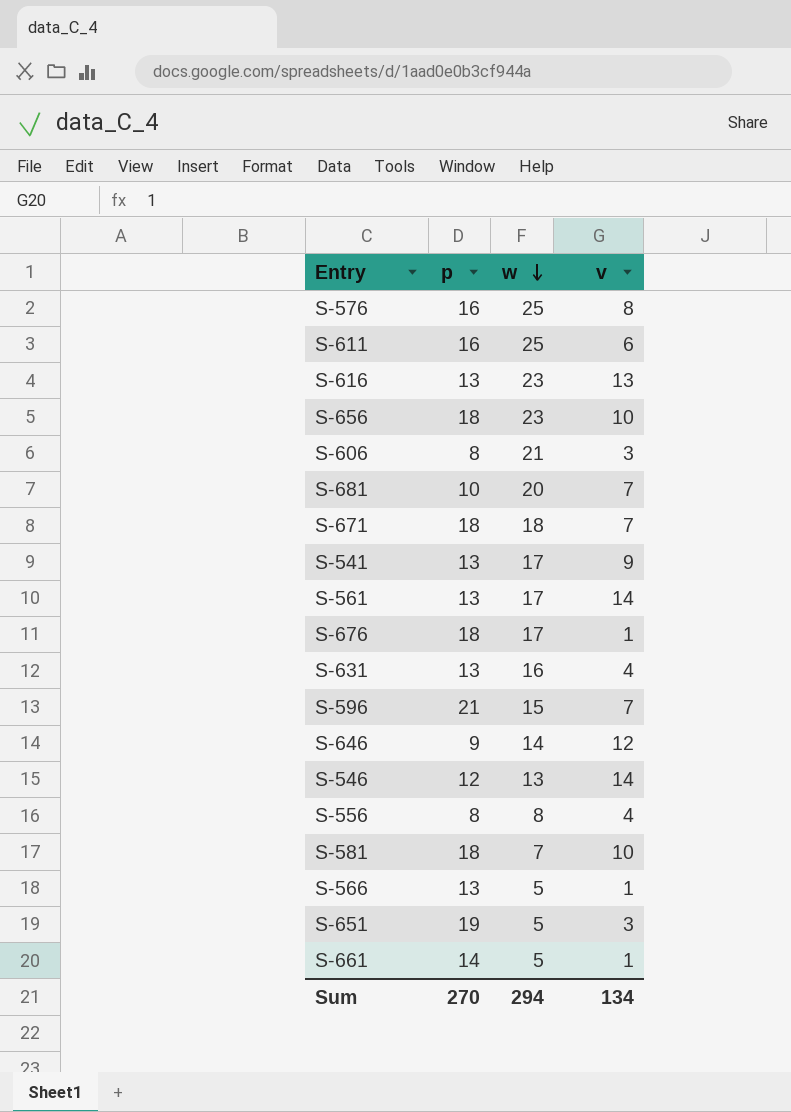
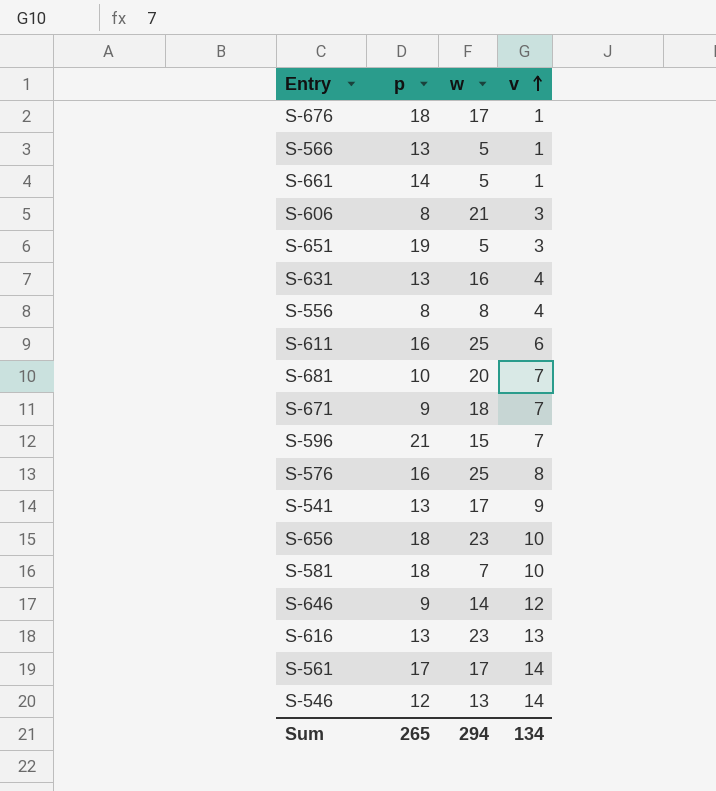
row order: w descending -> v ascending
S-671 | p: 18 -> 9
S-561 | p: 13 -> 17
Sum | p: 270 -> 265

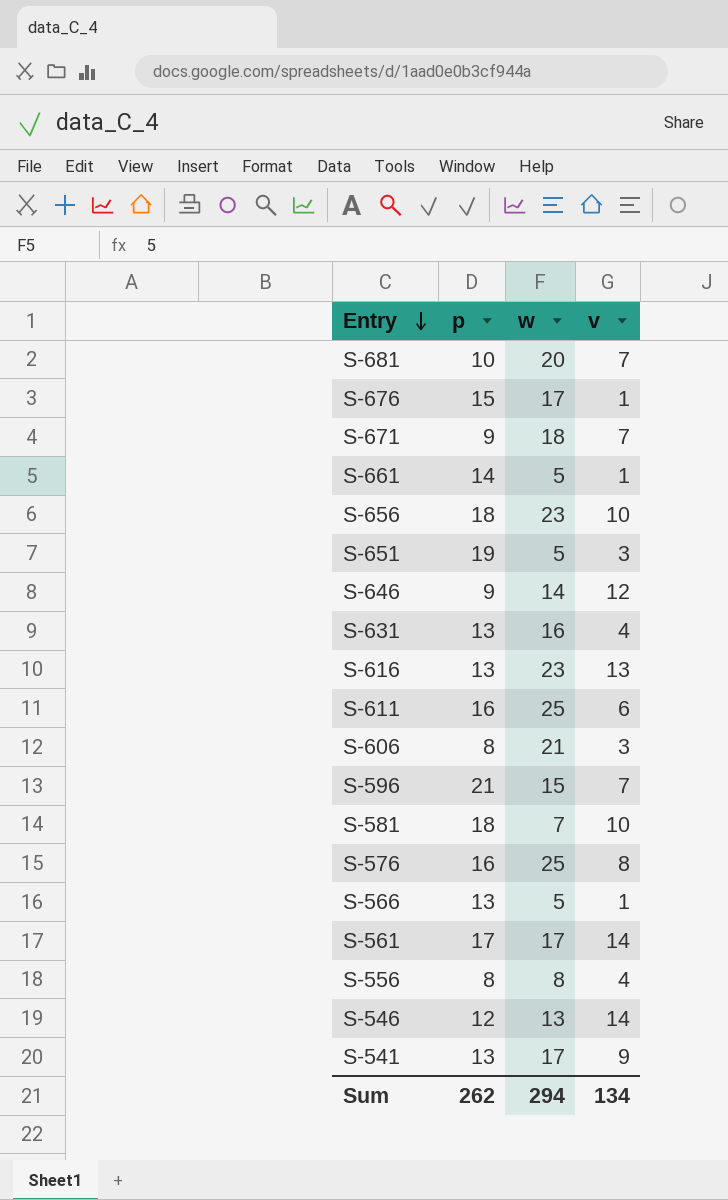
row order: v ascending -> Entry descending
S-676 | p: 18 -> 15
Sum | p: 265 -> 262

